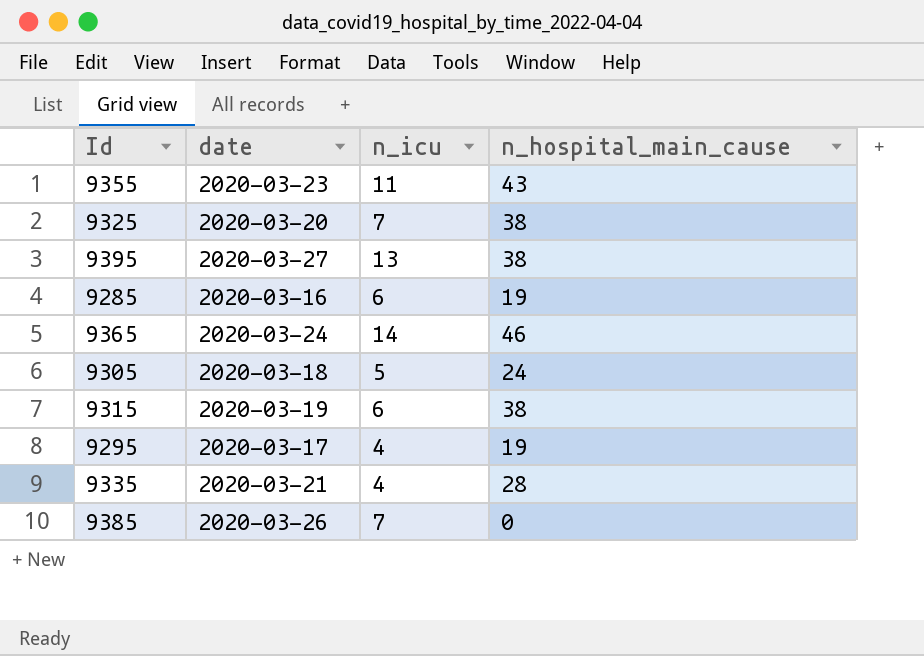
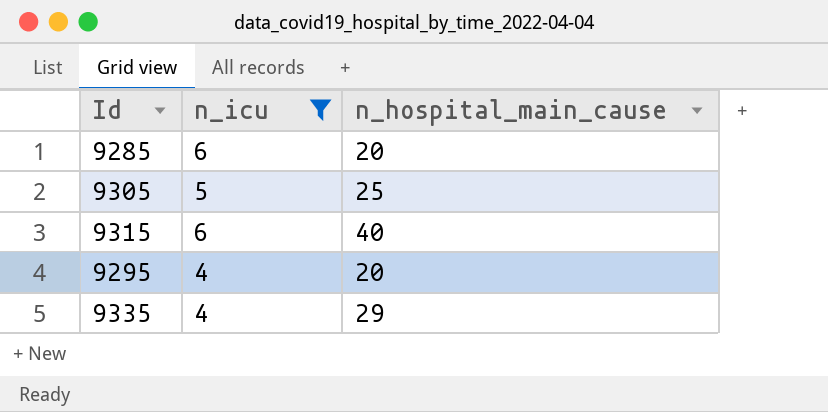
filter: none -> n_icu <= 6
column date | position: 2 -> none
9285 | n_hospital_main_cause: 19 -> 20
9305 | n_hospital_main_cause: 24 -> 25
9315 | n_hospital_main_cause: 38 -> 40
9295 | n_hospital_main_cause: 19 -> 20
9335 | n_hospital_main_cause: 28 -> 29

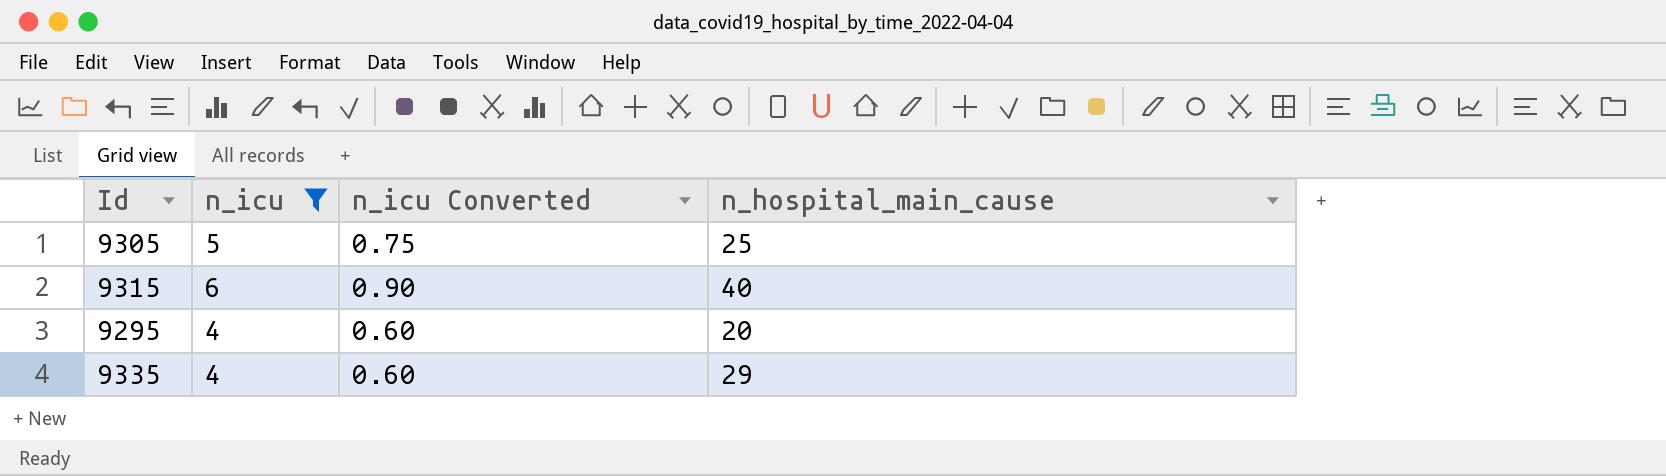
column n_icu Converted | formula: none -> [n_icu] * 0.15
row 9285: 6 | 20 -> none

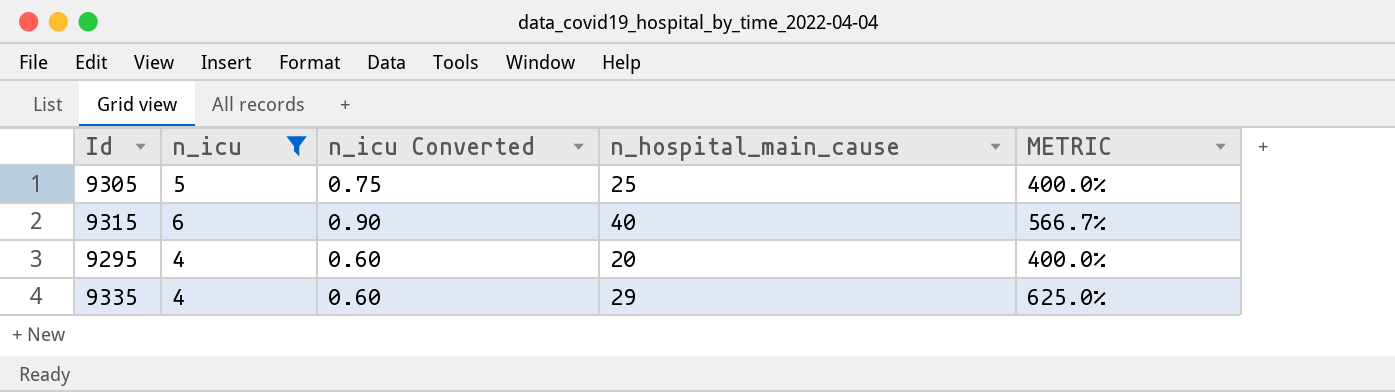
column METRIC | formula: none -> ([n_hospital_main_cause] - [n_icu]) / [n_icu]

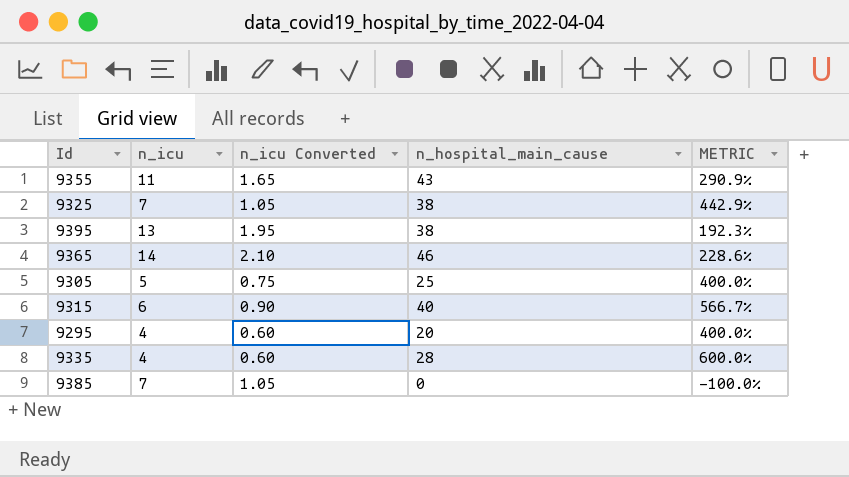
filter: n_icu <= 6 -> none
9335 | n_hospital_main_cause: 29 -> 28
9335 | METRIC: 625.0% -> 600.0%

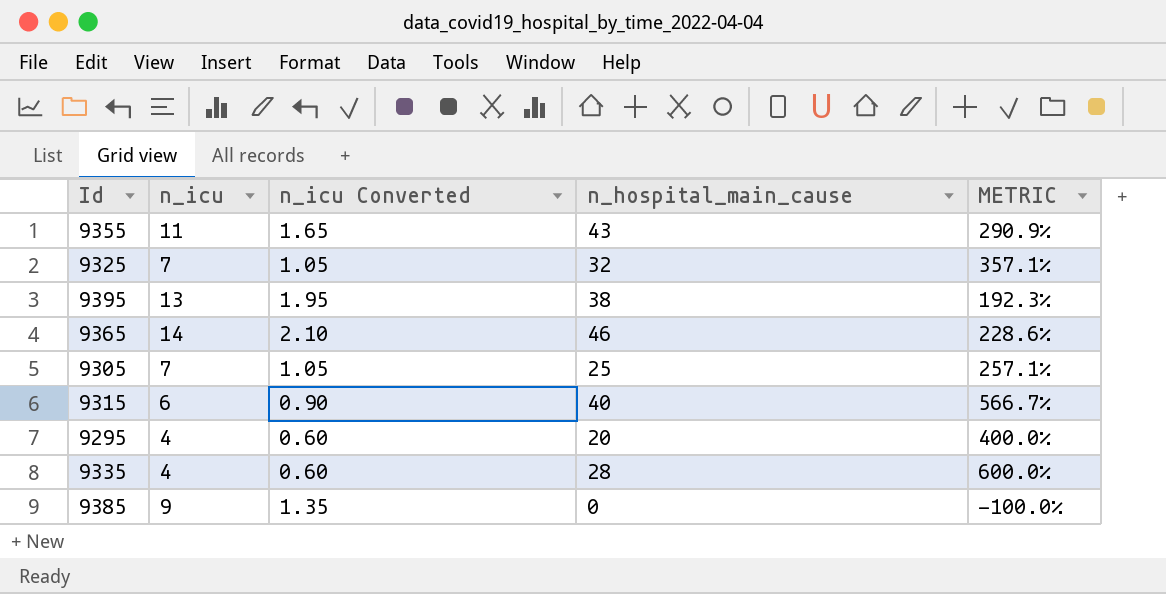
9325 | n_hospital_main_cause: 38 -> 32
9325 | METRIC: 442.9% -> 357.1%
9305 | n_icu: 5 -> 7
9305 | n_icu Converted: 0.75 -> 1.05
9305 | METRIC: 400.0% -> 257.1%
9385 | n_icu: 7 -> 9
9385 | n_icu Converted: 1.05 -> 1.35

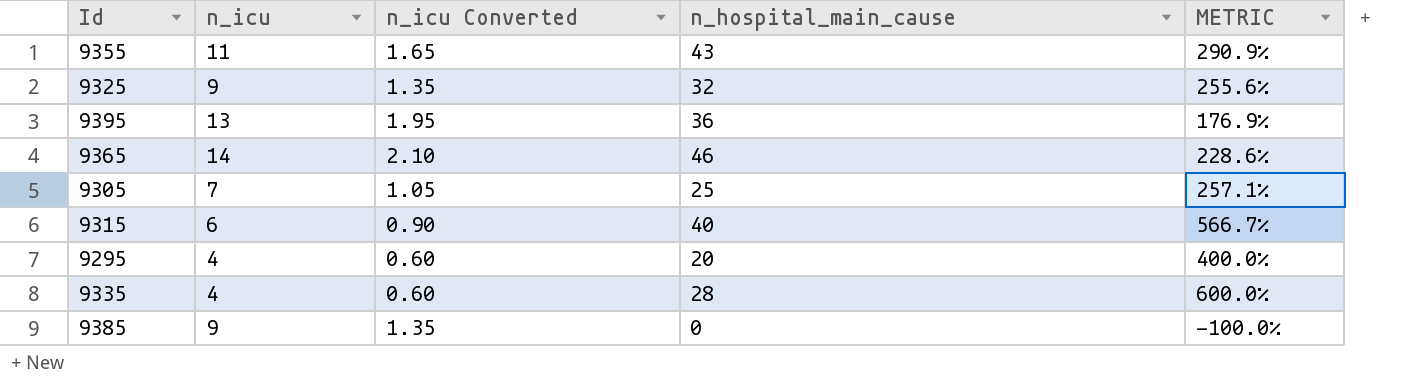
9325 | n_icu: 7 -> 9
9325 | n_icu Converted: 1.05 -> 1.35
9325 | METRIC: 357.1% -> 255.6%
9395 | n_hospital_main_cause: 38 -> 36
9395 | METRIC: 192.3% -> 176.9%

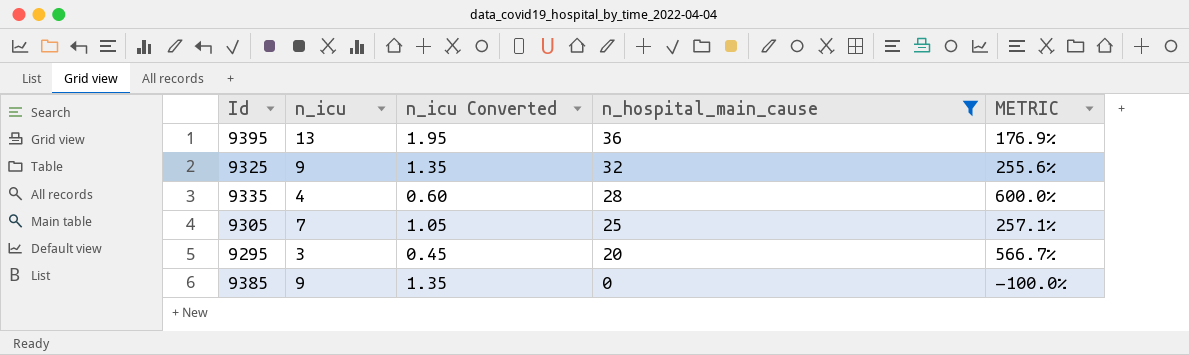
filter: none -> n_hospital_main_cause <= 36
row order: none -> n_hospital_main_cause descending
9295 | n_icu: 4 -> 3
9295 | n_icu Converted: 0.60 -> 0.45
9295 | METRIC: 400.0% -> 566.7%

